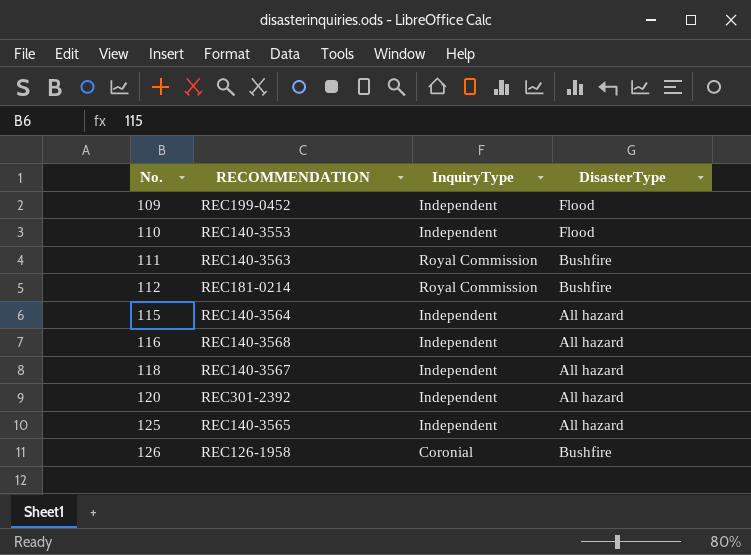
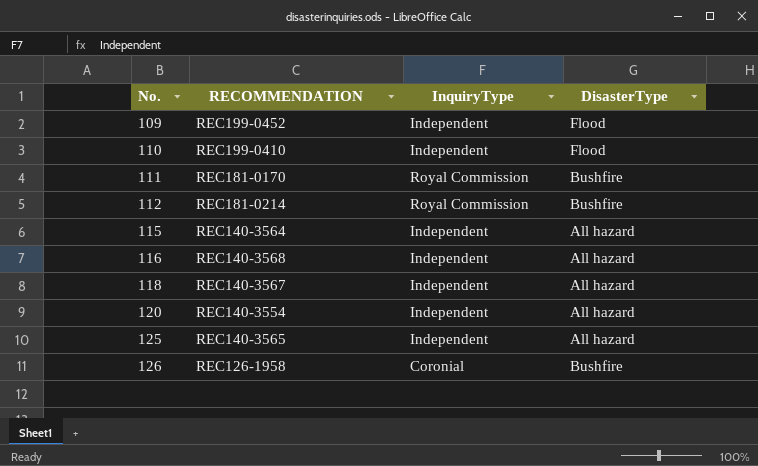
110 | RECOMMENDATION: REC140-3553 -> REC199-0410
111 | RECOMMENDATION: REC140-3563 -> REC181-0170
120 | RECOMMENDATION: REC301-2392 -> REC140-3554

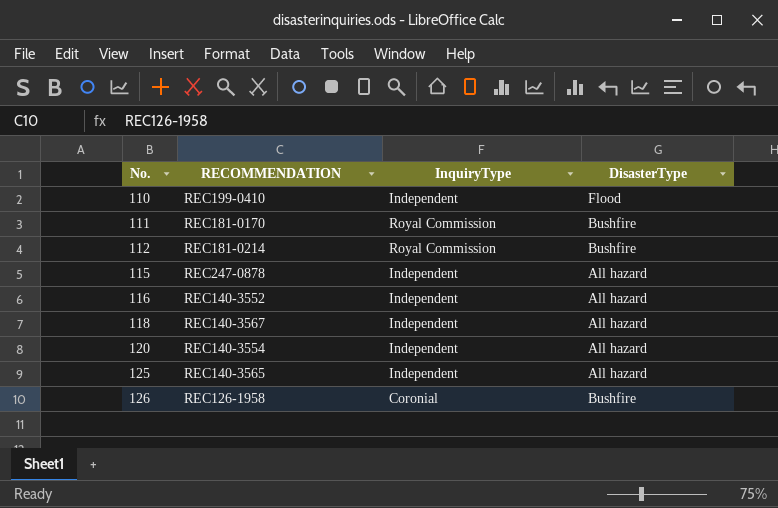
row 109: REC199-0452 | Independent | Flood -> none
115 | RECOMMENDATION: REC140-3564 -> REC247-0878
116 | RECOMMENDATION: REC140-3568 -> REC140-3552

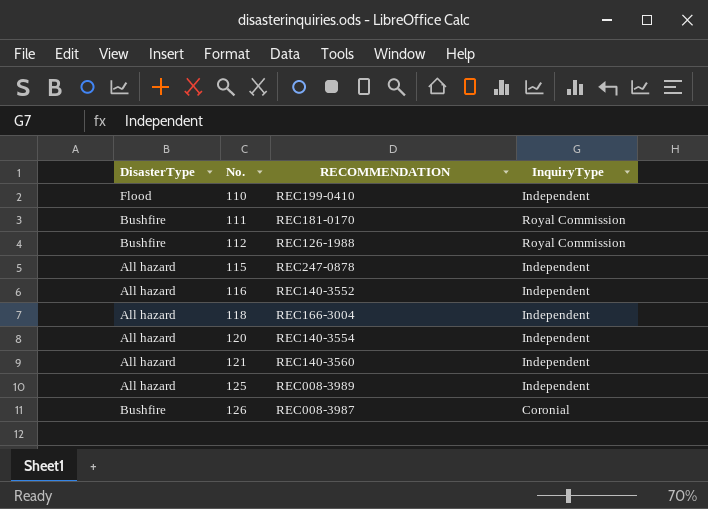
column DisasterType | position: 4 -> 1
112 | RECOMMENDATION: REC181-0214 -> REC126-1988
118 | RECOMMENDATION: REC140-3567 -> REC166-3004
row 121: none -> All hazard | REC140-3560 | Independent
125 | RECOMMENDATION: REC140-3565 -> REC008-3989
126 | RECOMMENDATION: REC126-1958 -> REC008-3987

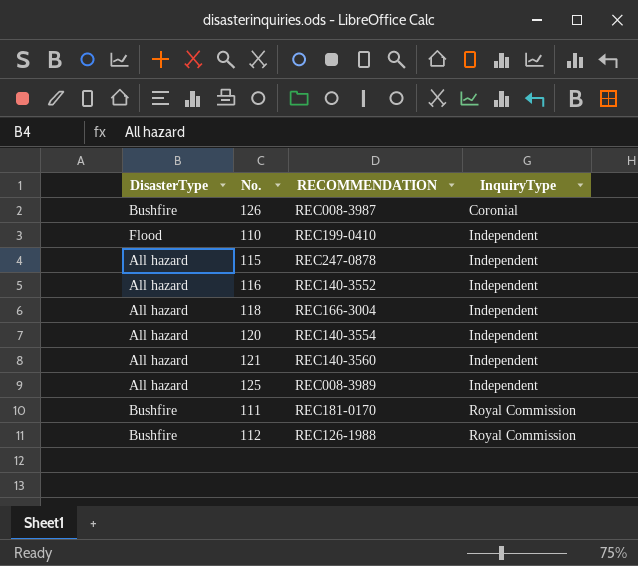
row order: No. ascending -> InquiryType ascending

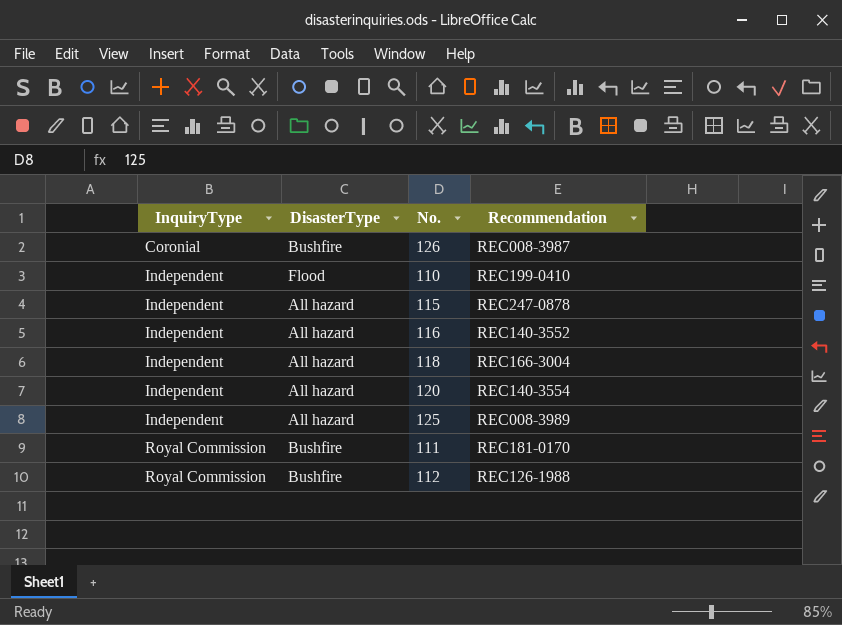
column InquiryType | position: 4 -> 1
column name: RECOMMENDATION -> Recommendation
row 121: All hazard | REC140-3560 | Independent -> none

